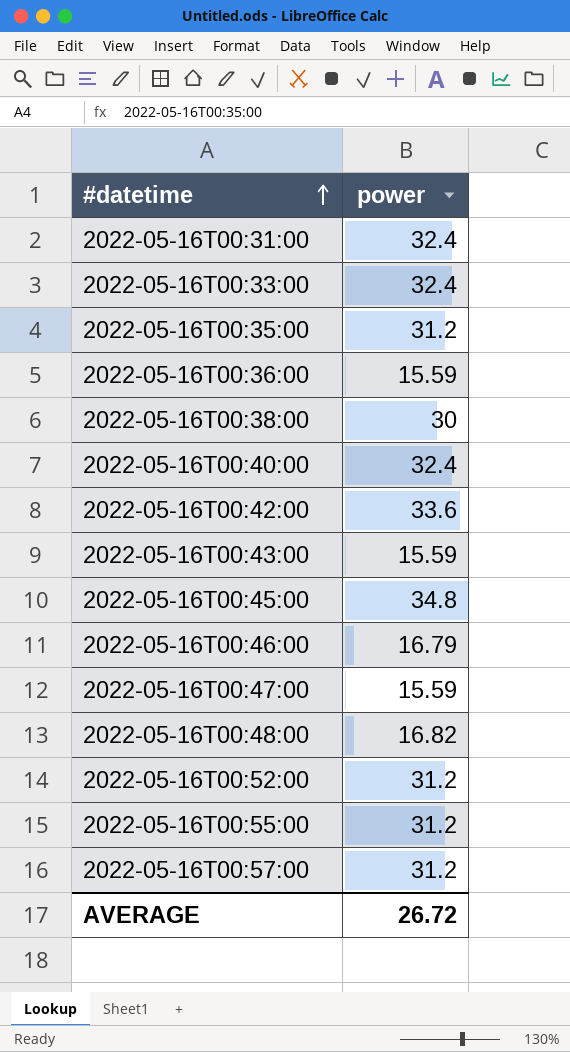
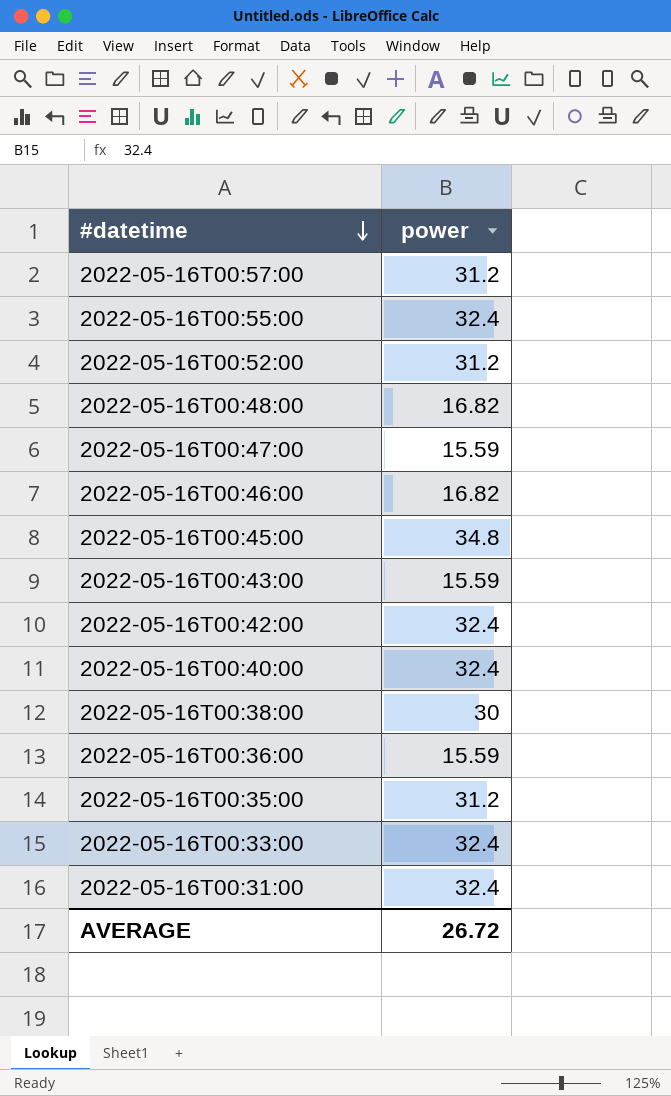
row order: #datetime ascending -> #datetime descending
2022-05-16T00:55:00 | power: 31.2 -> 32.4
2022-05-16T00:46:00 | power: 16.79 -> 16.82
2022-05-16T00:42:00 | power: 33.6 -> 32.4

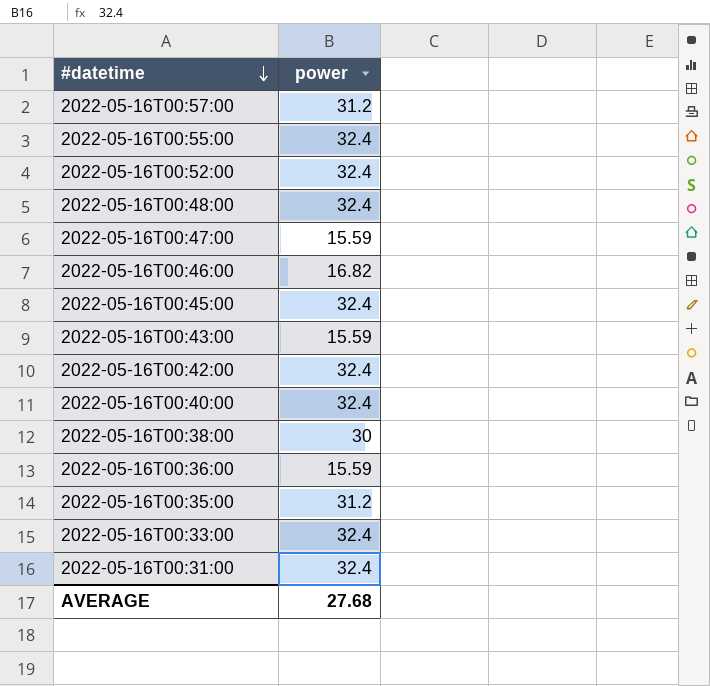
2022-05-16T00:52:00 | power: 31.2 -> 32.4
2022-05-16T00:48:00 | power: 16.82 -> 32.4
2022-05-16T00:45:00 | power: 34.8 -> 32.4
AVERAGE | power: 26.72 -> 27.68

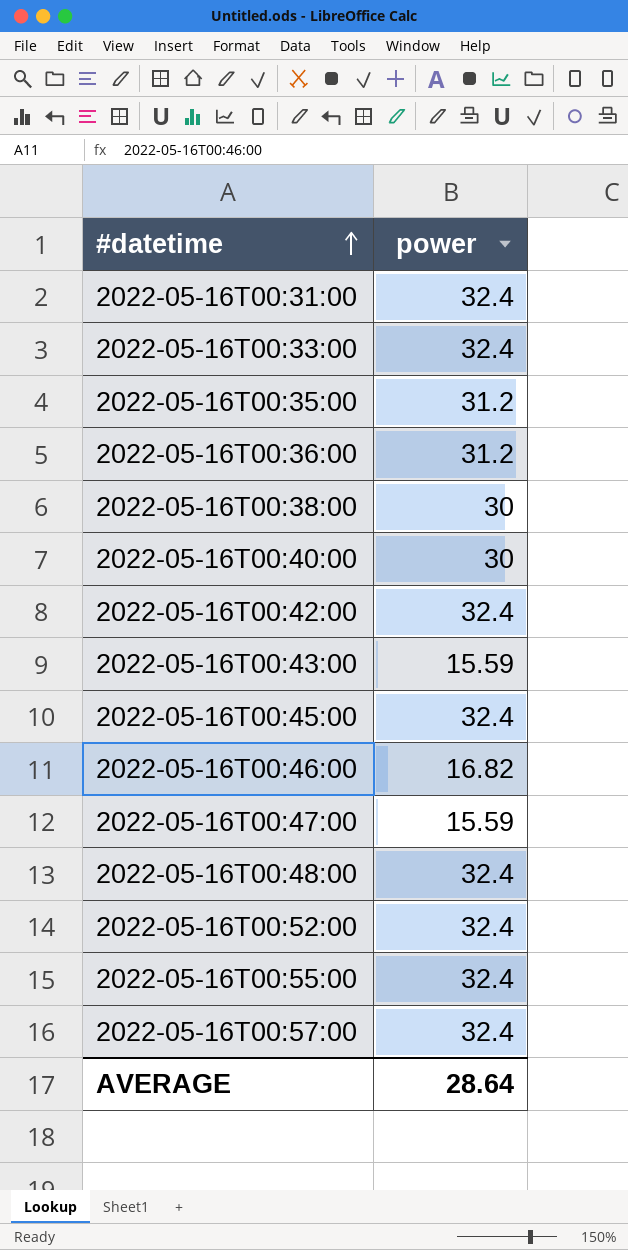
row order: #datetime descending -> #datetime ascending
2022-05-16T00:36:00 | power: 15.59 -> 31.2
2022-05-16T00:40:00 | power: 32.4 -> 30
2022-05-16T00:57:00 | power: 31.2 -> 32.4
AVERAGE | power: 27.68 -> 28.64

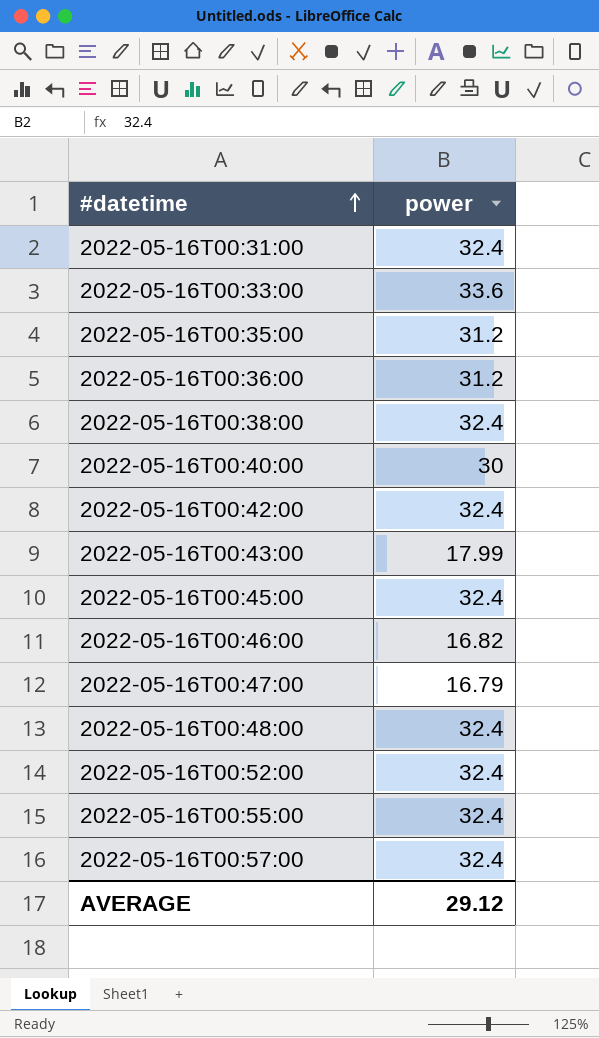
2022-05-16T00:33:00 | power: 32.4 -> 33.6
2022-05-16T00:38:00 | power: 30 -> 32.4
2022-05-16T00:43:00 | power: 15.59 -> 17.99
2022-05-16T00:47:00 | power: 15.59 -> 16.79
AVERAGE | power: 28.64 -> 29.12

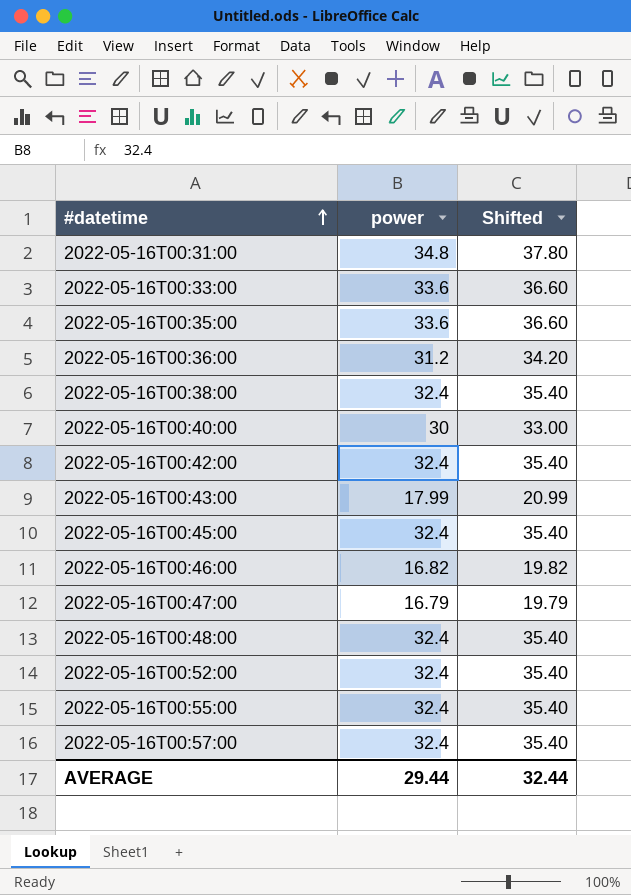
column Shifted | formula: none -> [power] + 3
2022-05-16T00:31:00 | power: 32.4 -> 34.8
2022-05-16T00:35:00 | power: 31.2 -> 33.6
AVERAGE | power: 29.12 -> 29.44

